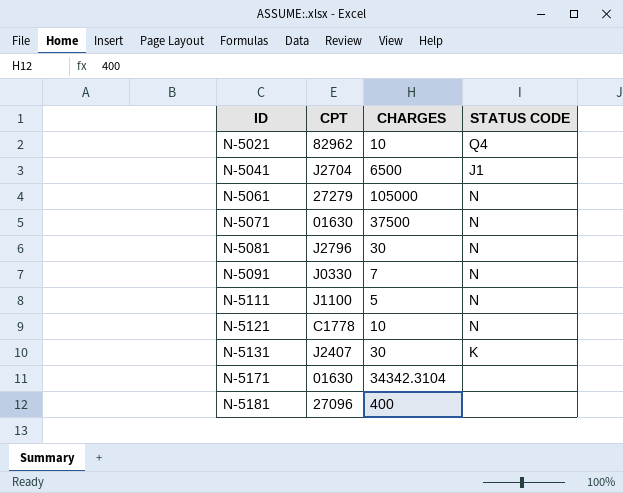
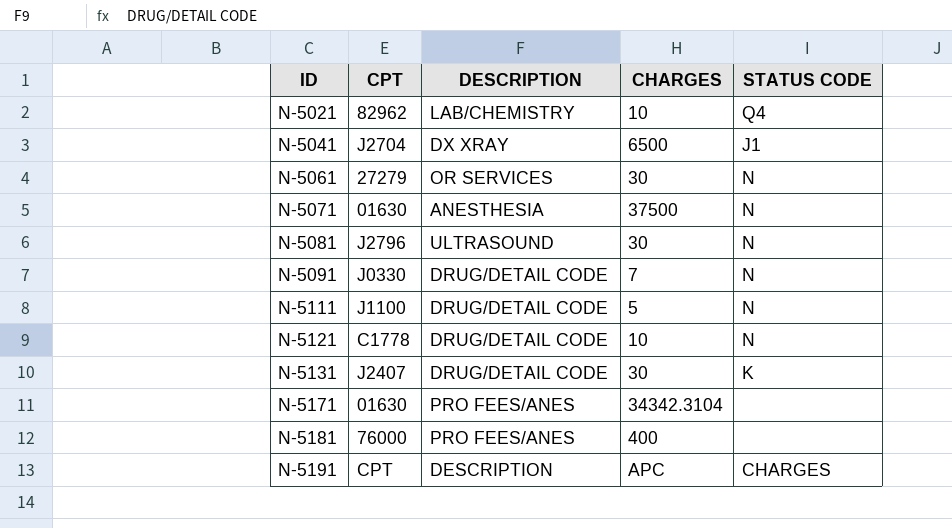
column DESCRIPTION | position: none -> 3
N-5061 | CHARGES: 105000 -> 30
N-5181 | CPT: 27096 -> 76000
row N-5191: none -> CPT | DESCRIPTION | APC | CHARGES

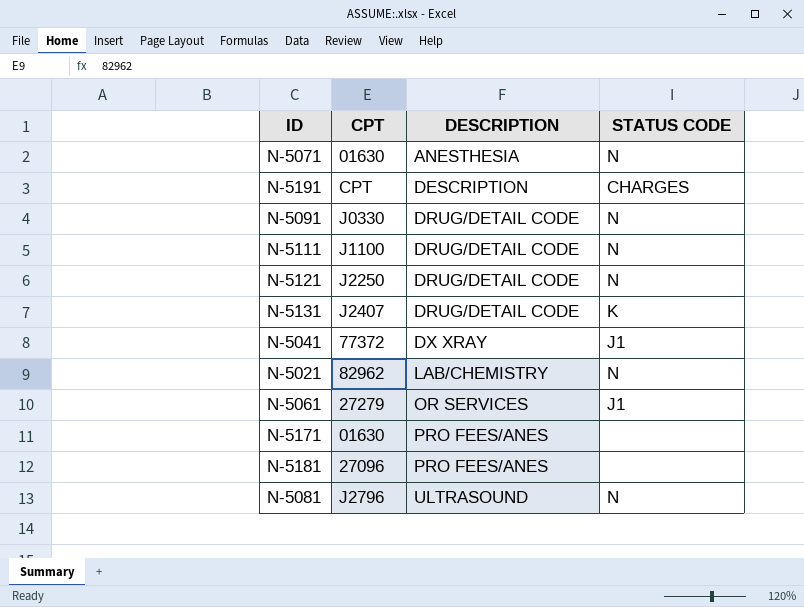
row order: ID ascending -> DESCRIPTION ascending
column CHARGES | position: 4 -> none
N-5121 | CPT: C1778 -> J2250
N-5041 | CPT: J2704 -> 77372
N-5021 | STATUS CODE: Q4 -> N
N-5061 | STATUS CODE: N -> J1
N-5181 | CPT: 76000 -> 27096

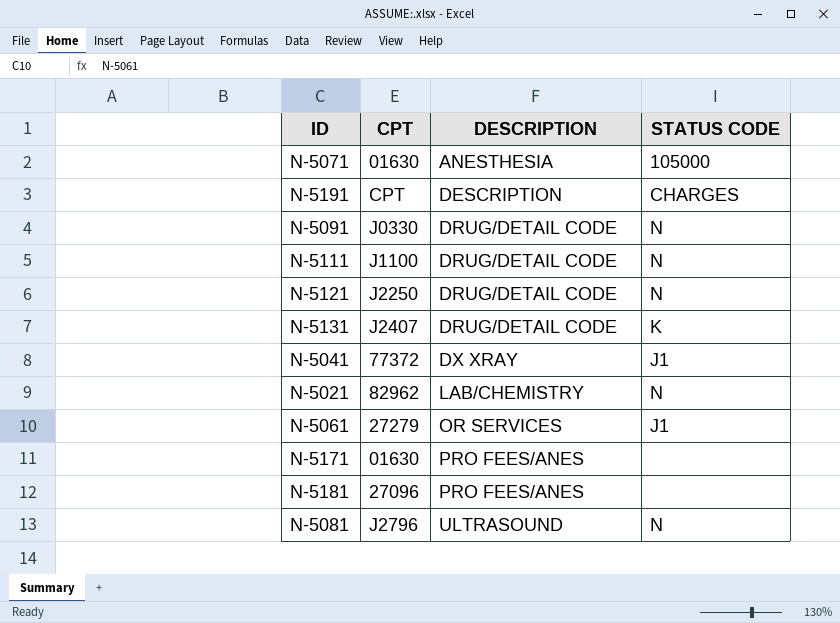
N-5071 | STATUS CODE: N -> 105000

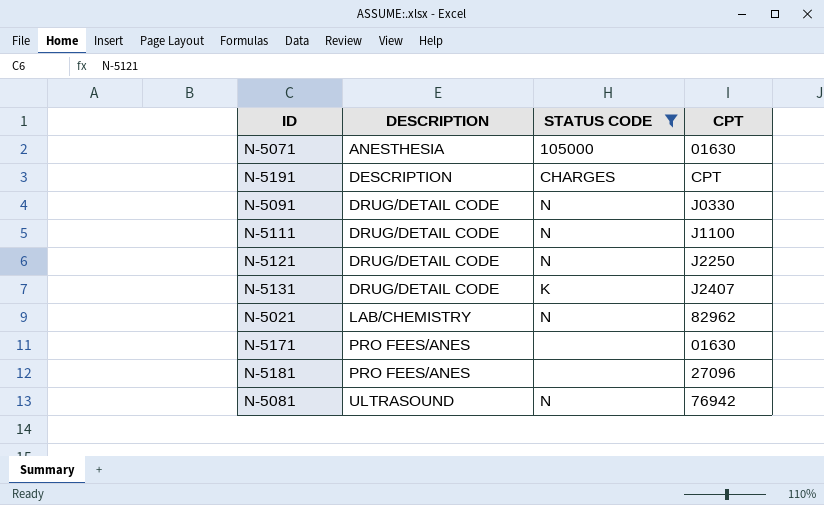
filter: none -> STATUS CODE != J1
column CPT | position: 2 -> 4
N-5081 | CPT: J2796 -> 76942

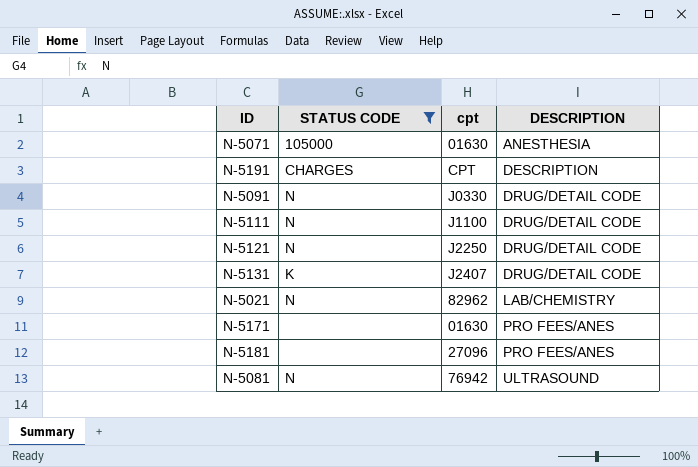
column name: CPT -> cpt
column DESCRIPTION | position: 2 -> 4

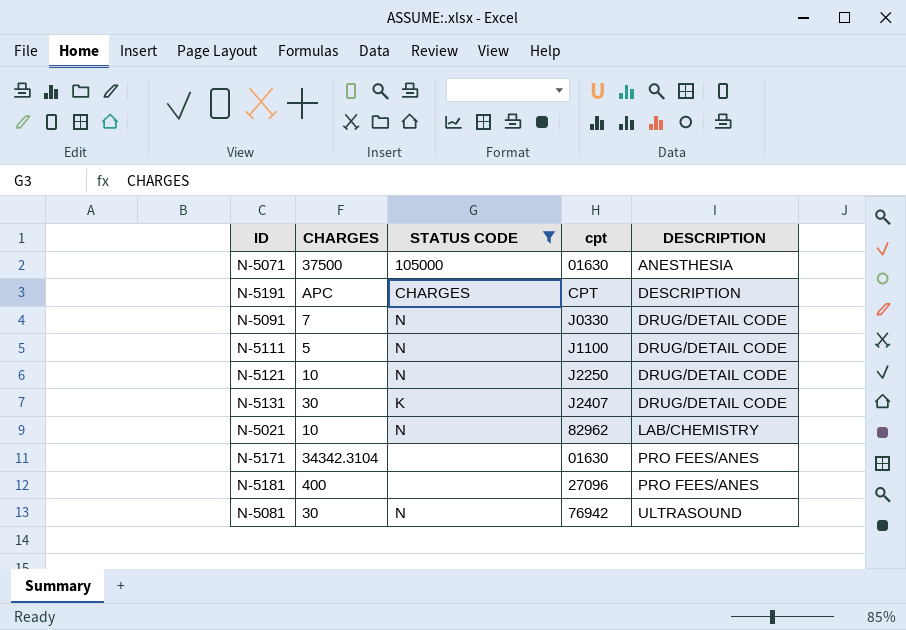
column CHARGES | position: none -> 2

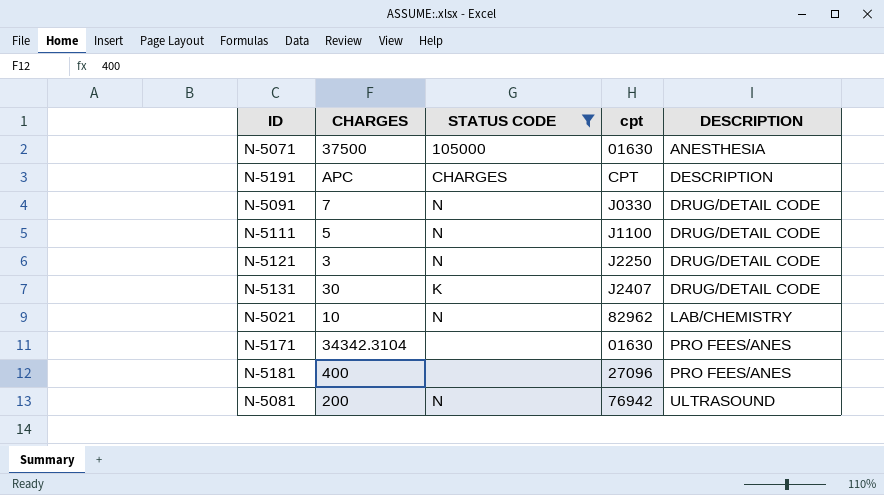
N-5121 | CHARGES: 10 -> 3
N-5081 | CHARGES: 30 -> 200

